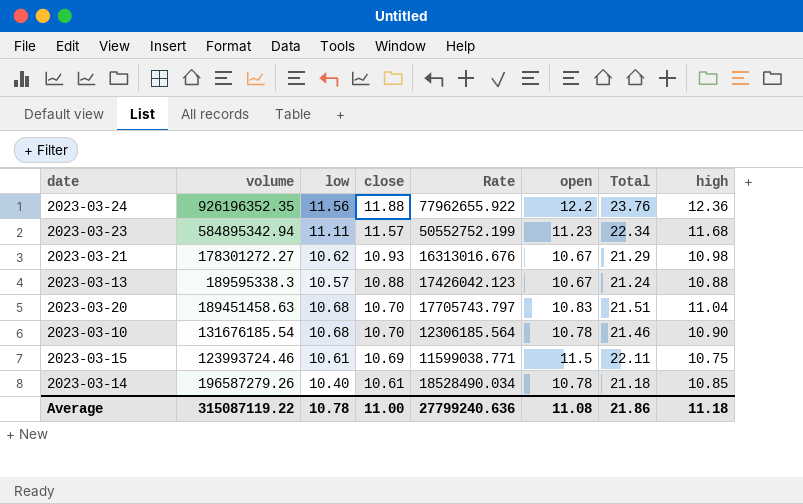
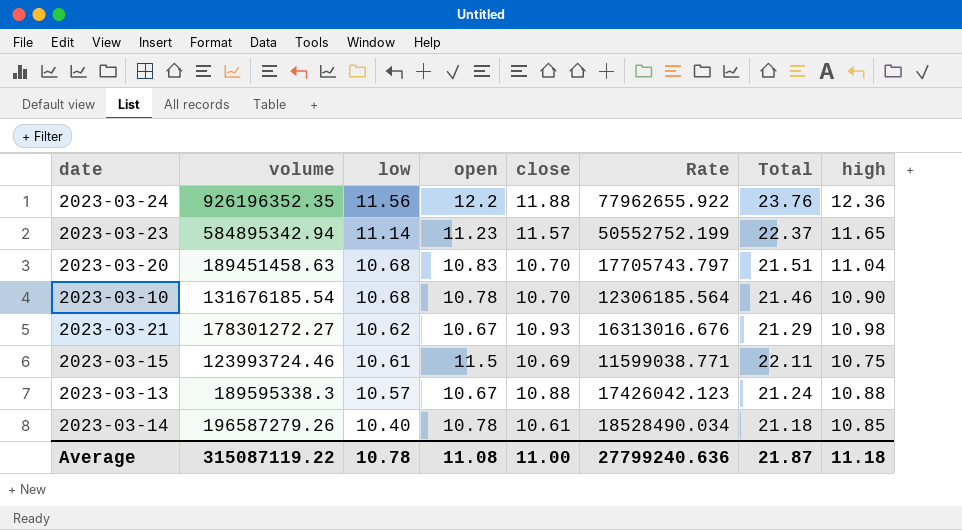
row order: close descending -> low descending
column open | position: 6 -> 4
2023-03-23 | low: 11.11 -> 11.14
2023-03-23 | Total: 22.34 -> 22.37
2023-03-23 | high: 11.68 -> 11.65
Average | Total: 21.86 -> 21.87

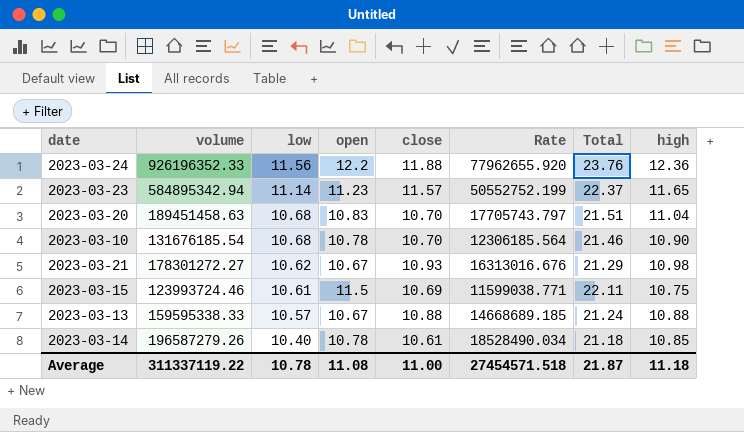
2023-03-24 | volume: 926196352.35 -> 926196352.33
2023-03-24 | Rate: 77962655.922 -> 77962655.920
2023-03-13 | volume: 189595338.3 -> 159595338.33
2023-03-13 | Rate: 17426042.123 -> 14668689.185
Average | volume: 315087119.22 -> 311337119.22
Average | Rate: 27799240.636 -> 27454571.518

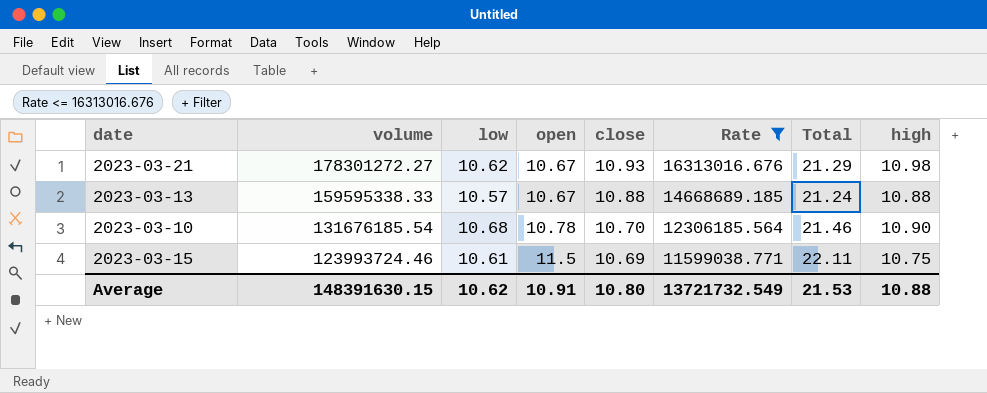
filter: none -> Rate <= 16313016.676
row order: low descending -> volume descending
Average | volume: 311337119.22 -> 148391630.15
Average | low: 10.78 -> 10.62
Average | open: 11.08 -> 10.91
Average | close: 11.00 -> 10.80
Average | Rate: 27454571.518 -> 13721732.549
Average | Total: 21.87 -> 21.53
Average | high: 11.18 -> 10.88

